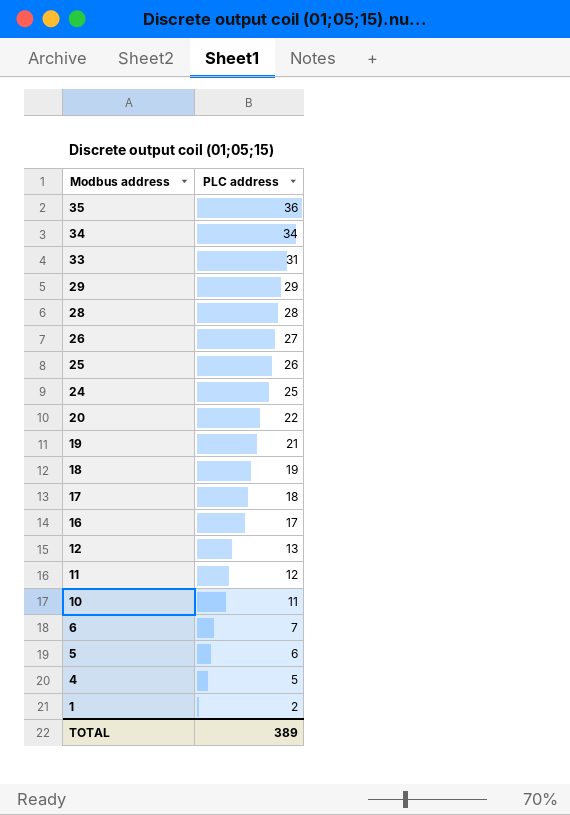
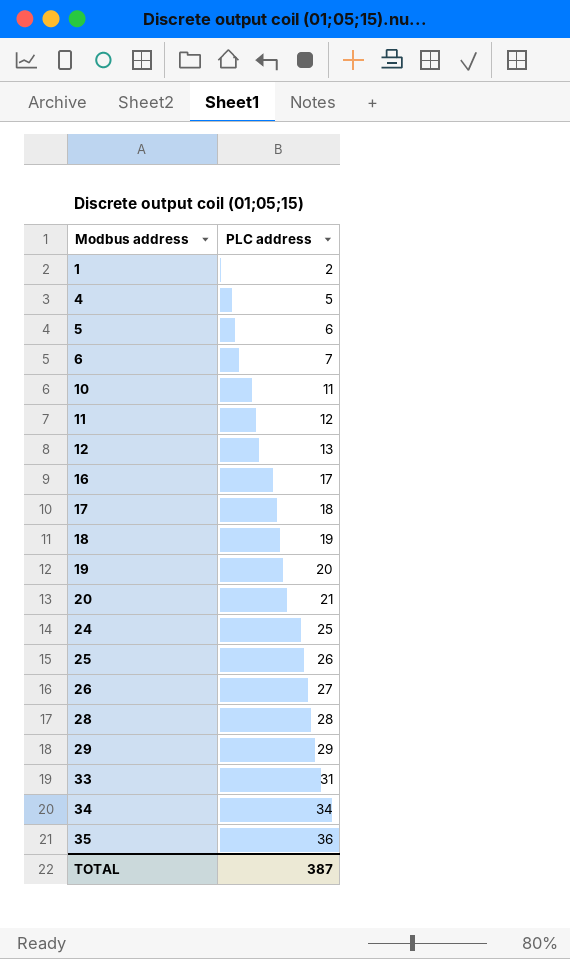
row order: Modbus address descending -> Modbus address ascending
19 | PLC address: 21 -> 20
20 | PLC address: 22 -> 21
TOTAL | PLC address: 389 -> 387

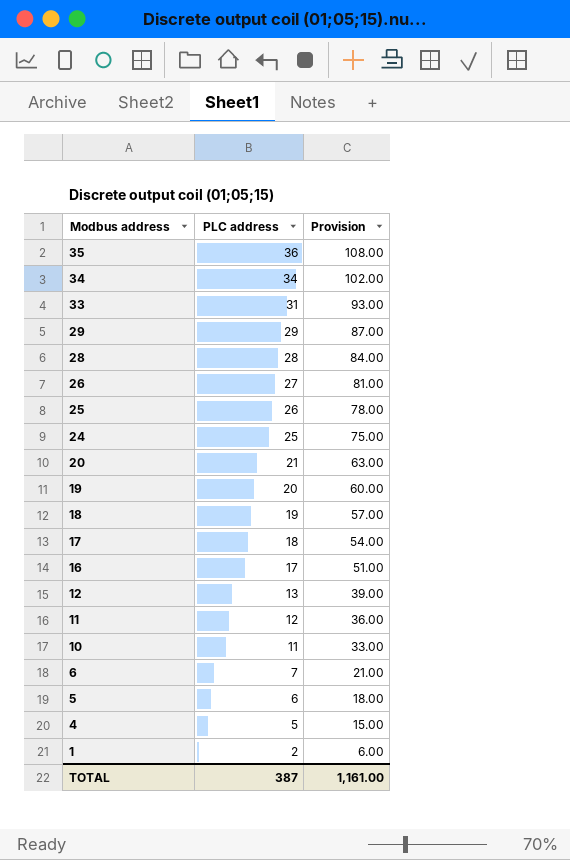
row order: Modbus address ascending -> Modbus address descending
column Provision | formula: none -> [PLC address] * 3

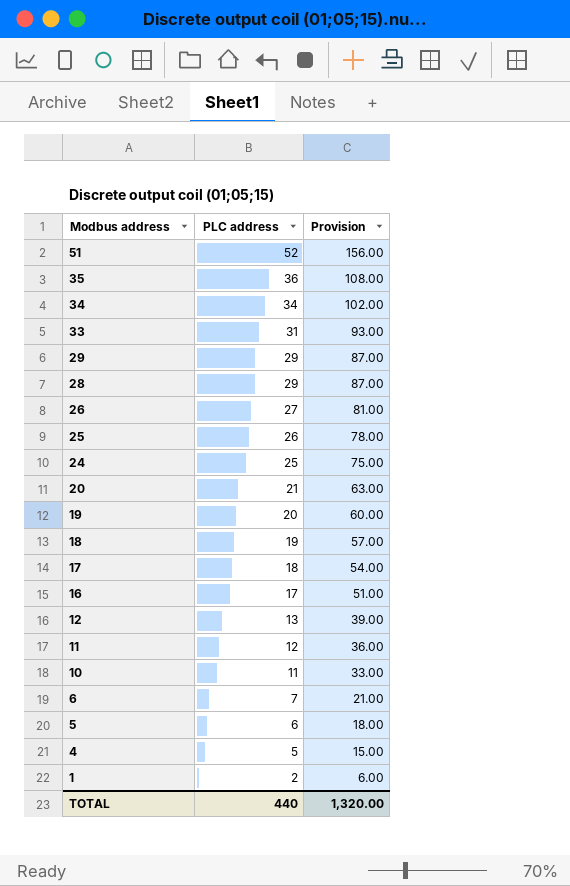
row 51: none -> 52 | 156.00
28 | PLC address: 28 -> 29
28 | Provision: 84.00 -> 87.00
TOTAL | PLC address: 387 -> 440
TOTAL | Provision: 1,161.00 -> 1,320.00

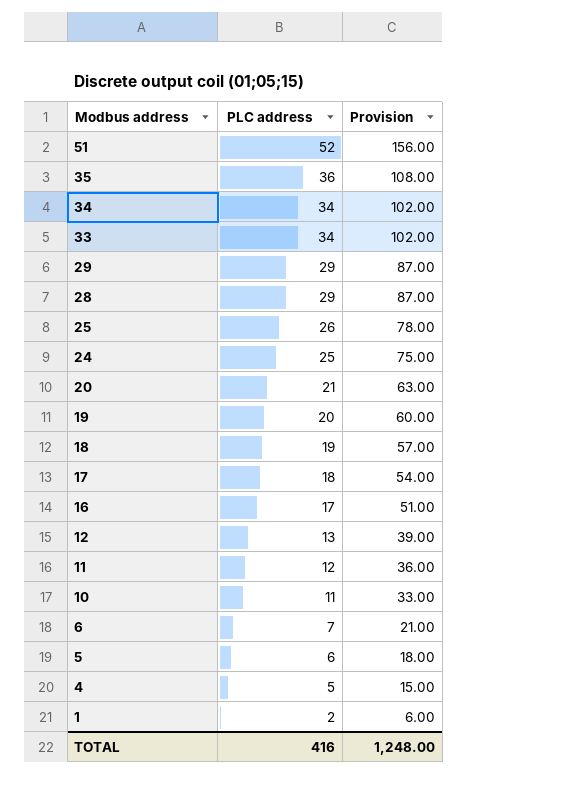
row 26: 27 | 81.00 -> none
33 | PLC address: 31 -> 34
33 | Provision: 93.00 -> 102.00
TOTAL | PLC address: 440 -> 416
TOTAL | Provision: 1,320.00 -> 1,248.00

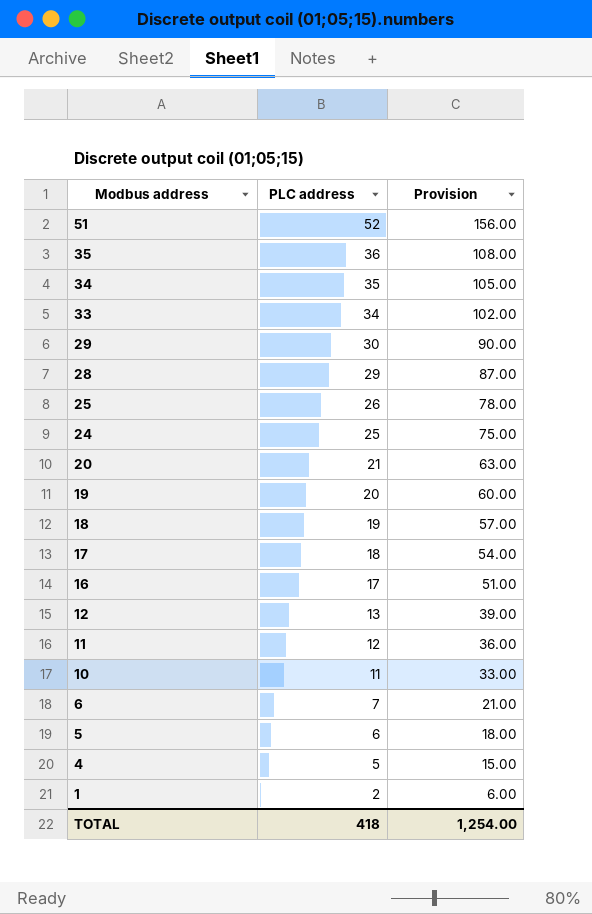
34 | PLC address: 34 -> 35
34 | Provision: 102.00 -> 105.00
29 | PLC address: 29 -> 30
29 | Provision: 87.00 -> 90.00
TOTAL | PLC address: 416 -> 418
TOTAL | Provision: 1,248.00 -> 1,254.00

